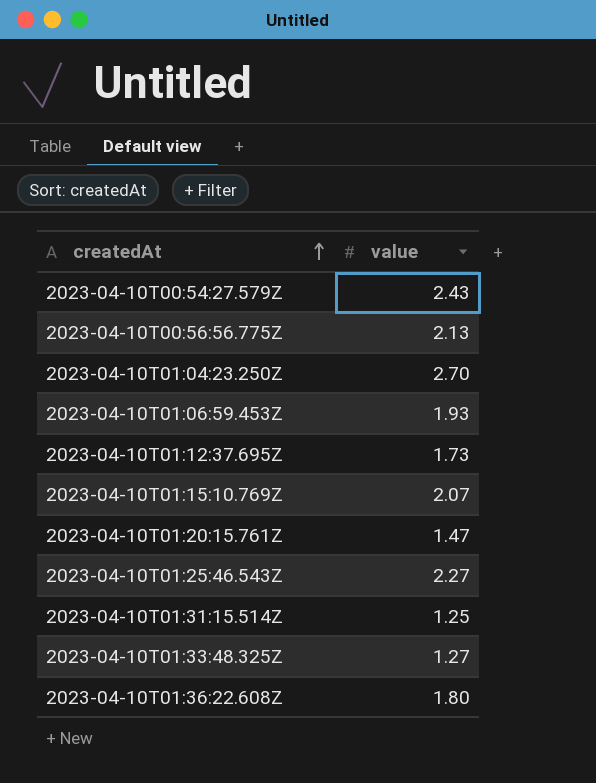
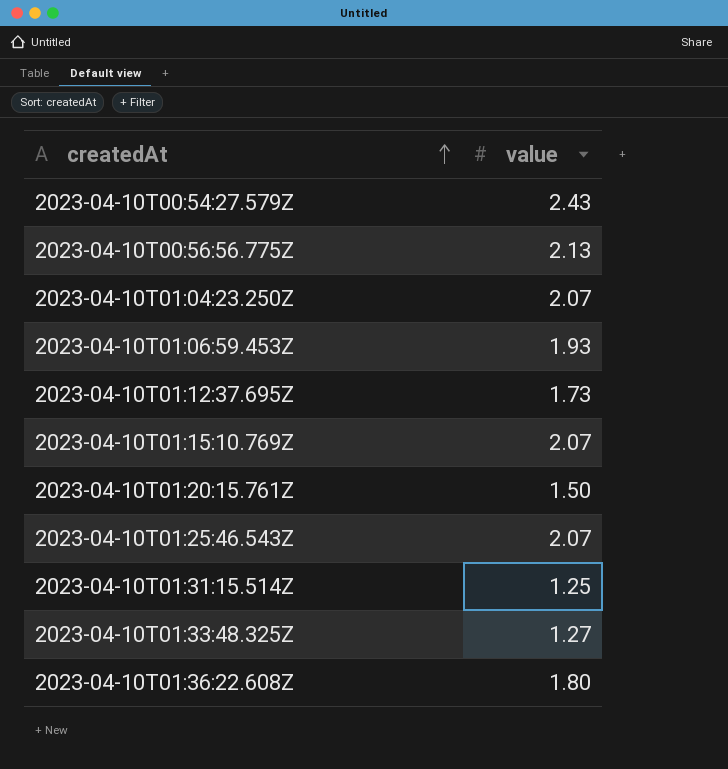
2023-04-10T01:04:23.250Z | value: 2.70 -> 2.07
2023-04-10T01:20:15.761Z | value: 1.47 -> 1.50
2023-04-10T01:25:46.543Z | value: 2.27 -> 2.07

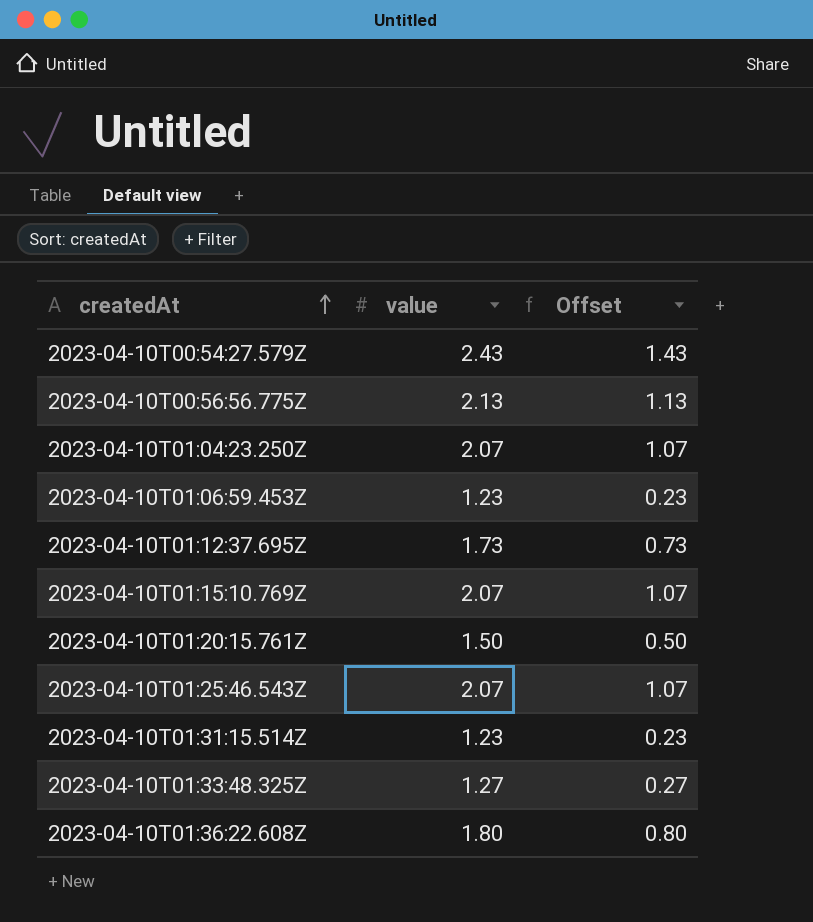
column Offset | formula: none -> [value] - 1
2023-04-10T01:06:59.453Z | value: 1.93 -> 1.23
2023-04-10T01:31:15.514Z | value: 1.25 -> 1.23

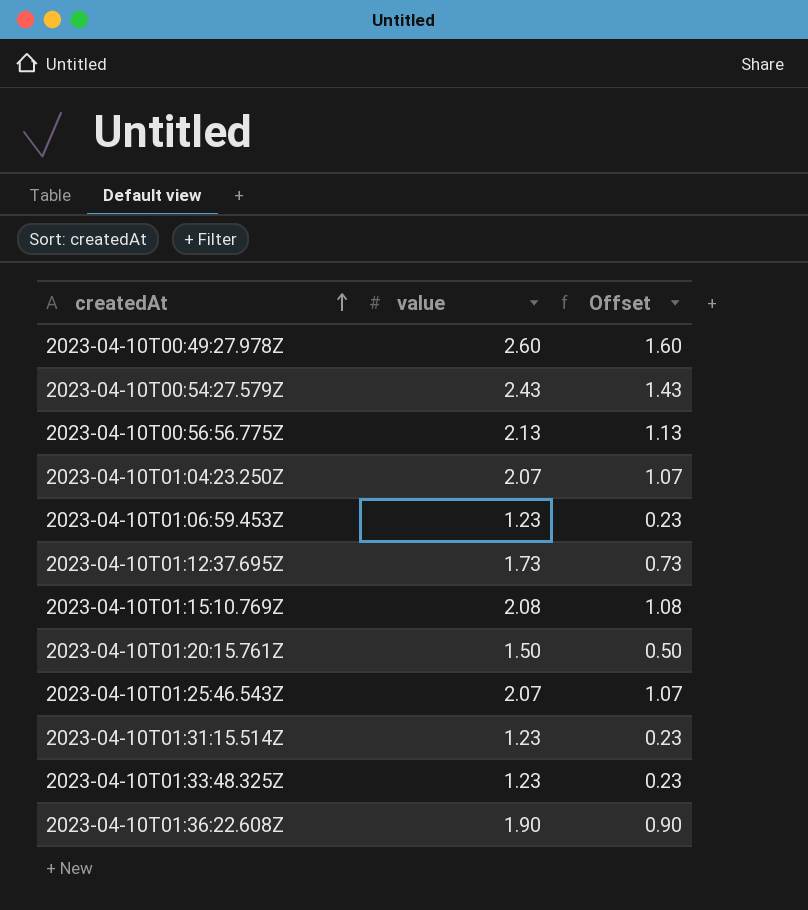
row 2023-04-10T00:49:27.978Z: none -> 2.60 | 1.60
2023-04-10T01:15:10.769Z | value: 2.07 -> 2.08
2023-04-10T01:15:10.769Z | Offset: 1.07 -> 1.08
2023-04-10T01:33:48.325Z | value: 1.27 -> 1.23
2023-04-10T01:33:48.325Z | Offset: 0.27 -> 0.23
2023-04-10T01:36:22.608Z | value: 1.80 -> 1.90
2023-04-10T01:36:22.608Z | Offset: 0.80 -> 0.90

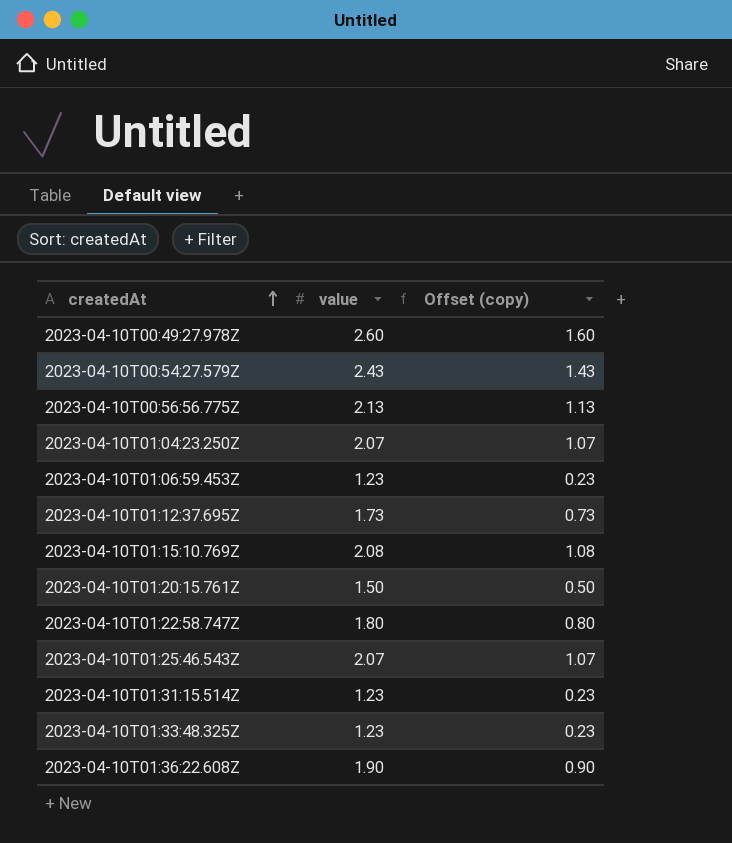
column name: Offset -> Offset (copy)
row 2023-04-10T01:22:58.747Z: none -> 1.80 | 0.80

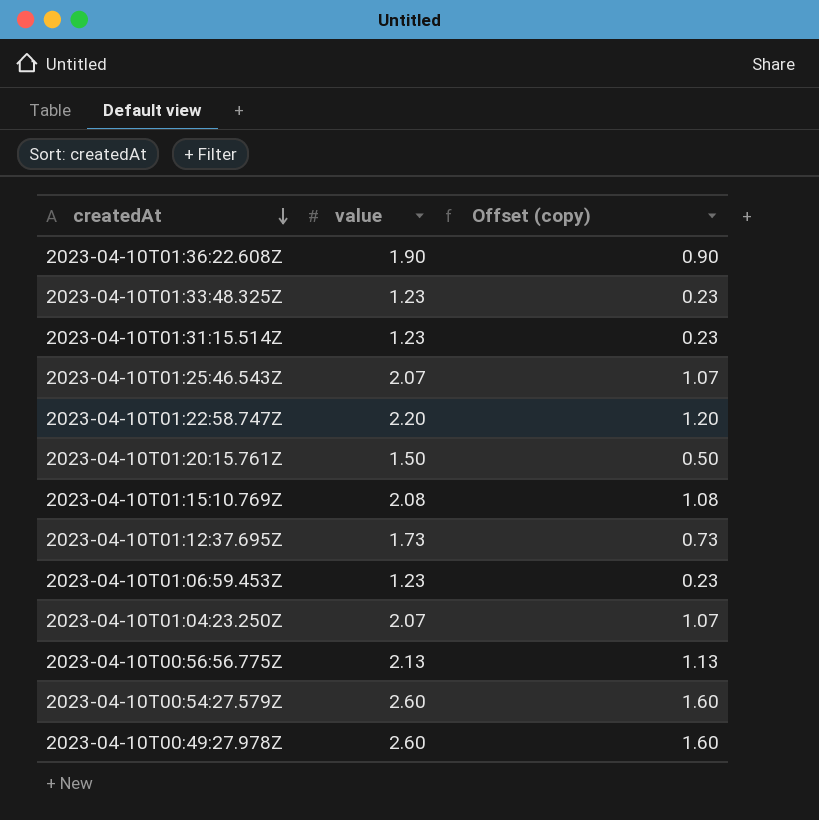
row order: createdAt ascending -> createdAt descending
2023-04-10T01:22:58.747Z | value: 1.80 -> 2.20
2023-04-10T01:22:58.747Z | Offset (copy): 0.80 -> 1.20
2023-04-10T00:54:27.579Z | value: 2.43 -> 2.60
2023-04-10T00:54:27.579Z | Offset (copy): 1.43 -> 1.60

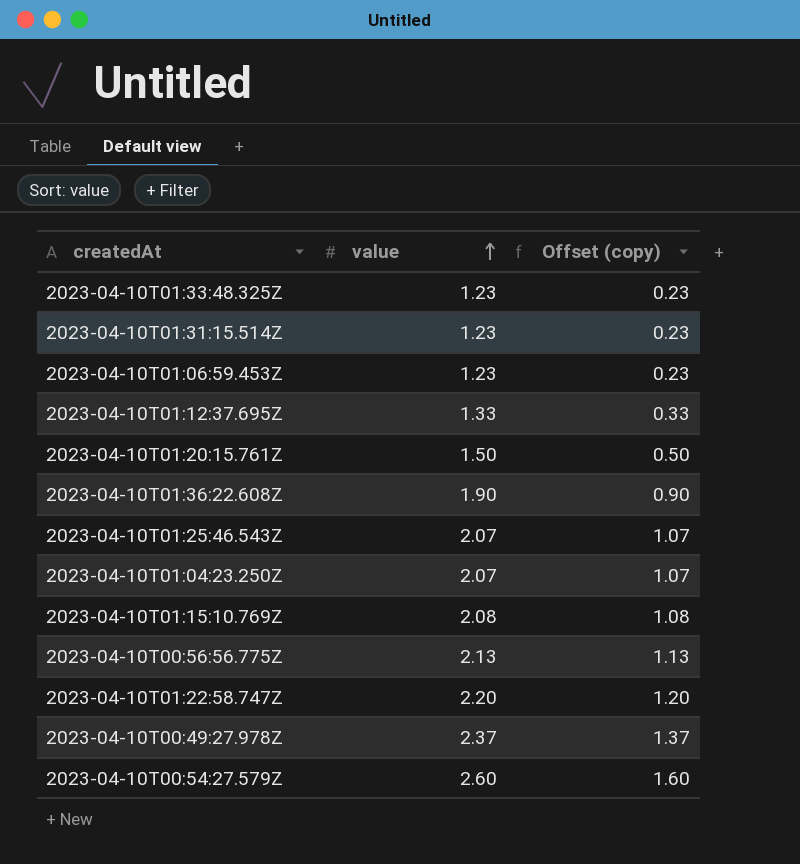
row order: createdAt descending -> value ascending
2023-04-10T01:12:37.695Z | value: 1.73 -> 1.33
2023-04-10T01:12:37.695Z | Offset (copy): 0.73 -> 0.33
2023-04-10T00:49:27.978Z | value: 2.60 -> 2.37
2023-04-10T00:49:27.978Z | Offset (copy): 1.60 -> 1.37

